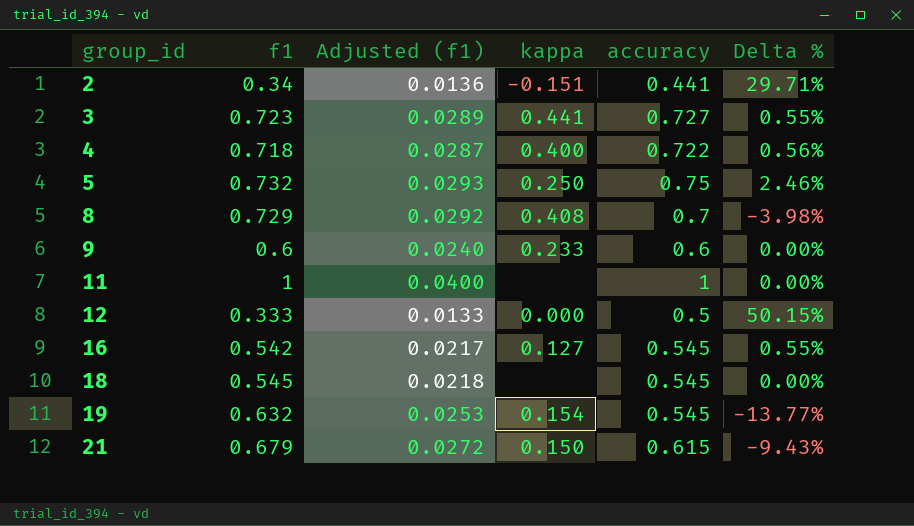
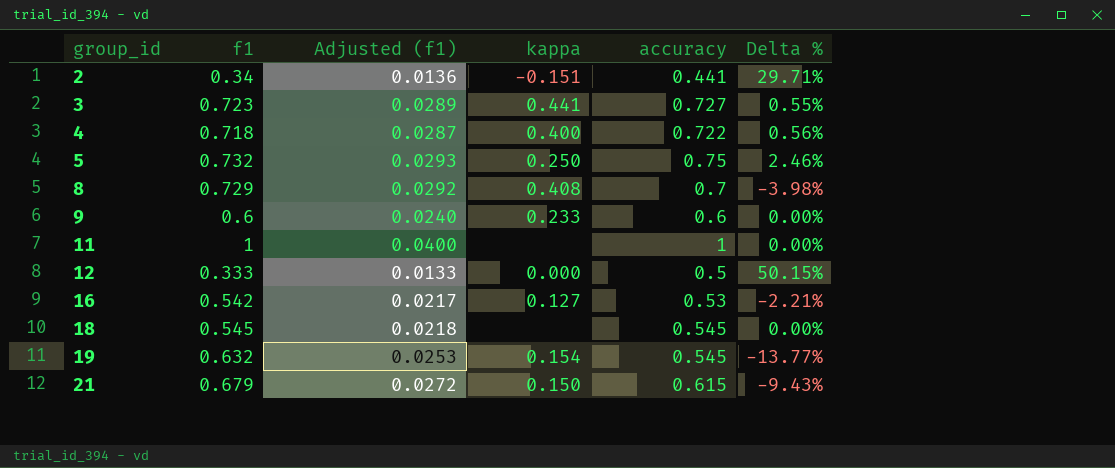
16 | accuracy: 0.545 -> 0.53
16 | Delta %: 0.55% -> -2.21%

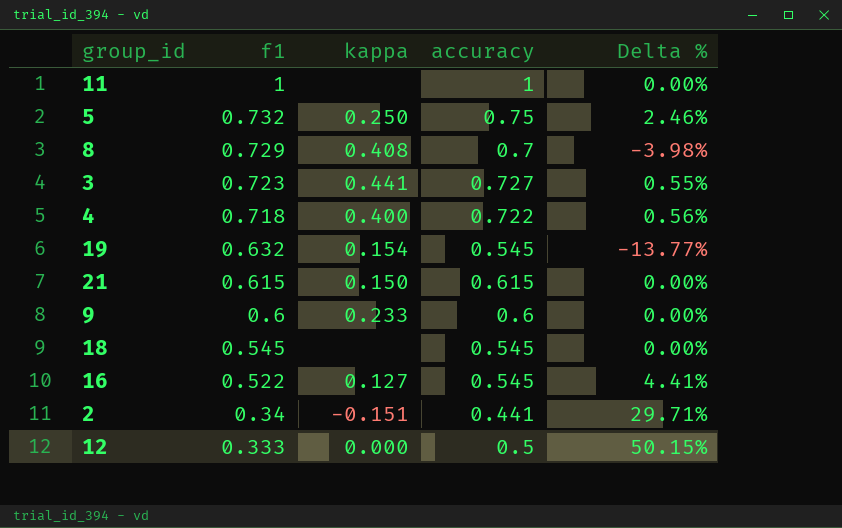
row order: group_id ascending -> f1 descending
column Adjusted (f1) | formula: [f1] * 0.04 -> none
21 | f1: 0.679 -> 0.615
21 | Delta %: -9.43% -> 0.00%
16 | f1: 0.542 -> 0.522
16 | accuracy: 0.53 -> 0.545
16 | Delta %: -2.21% -> 4.41%

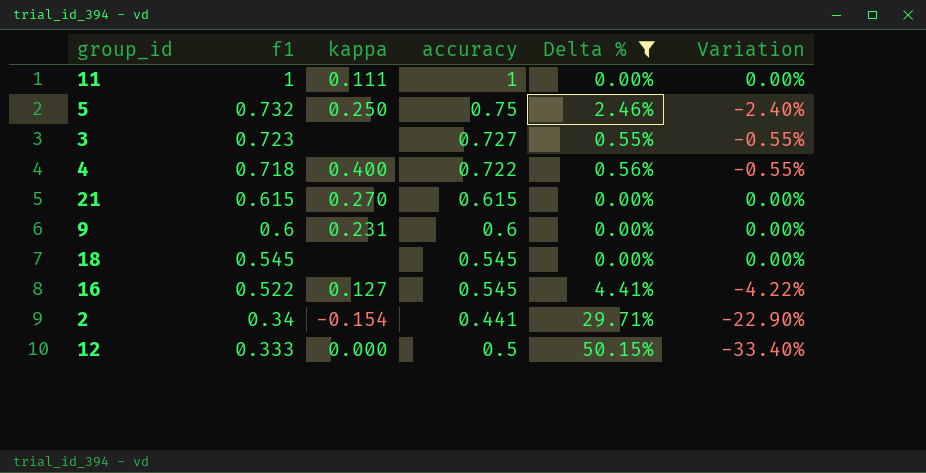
filter: none -> Delta % >= 0.00%
column Variation | formula: none -> ([f1] - [accuracy]) / [accuracy]
11 | kappa: none -> 0.111
3 | kappa: 0.441 -> none
21 | kappa: 0.150 -> 0.270
9 | kappa: 0.233 -> 0.231
2 | kappa: -0.151 -> -0.154

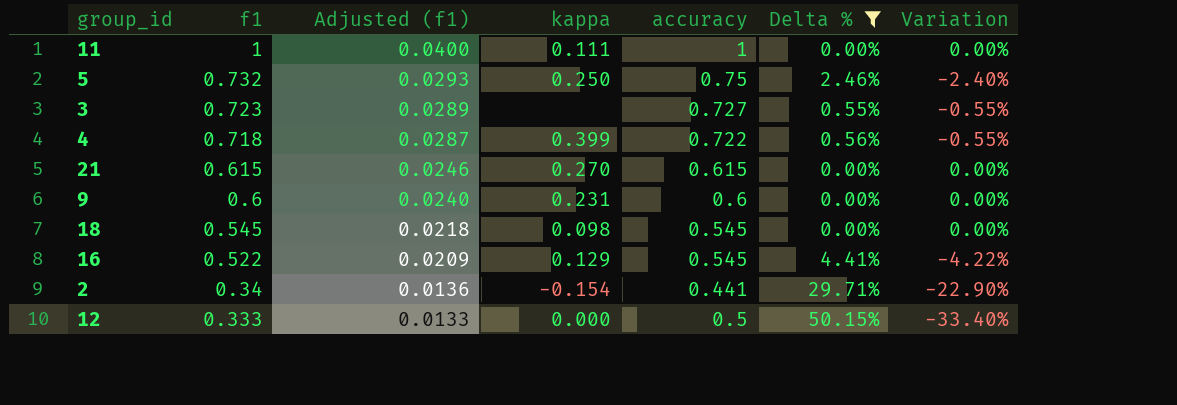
column Adjusted (f1) | formula: none -> [f1] * 0.04
4 | kappa: 0.400 -> 0.399
18 | kappa: none -> 0.098
16 | kappa: 0.127 -> 0.129

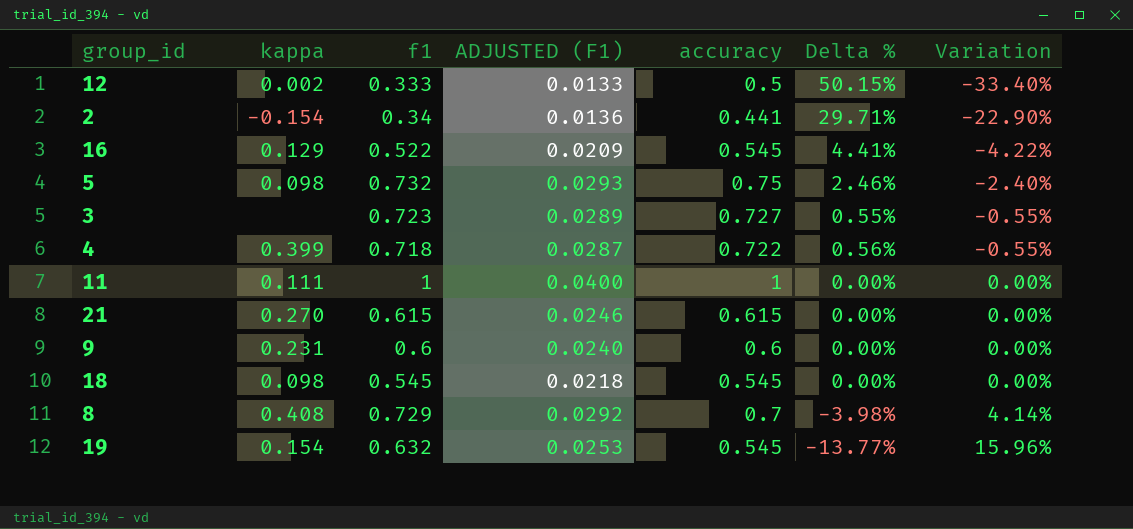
filter: Delta % >= 0.00% -> none
row order: f1 descending -> Variation ascending
column kappa | position: 4 -> 2
column name: Adjusted (f1) -> ADJUSTED (F1)
12 | kappa: 0.000 -> 0.002
5 | kappa: 0.250 -> 0.098

